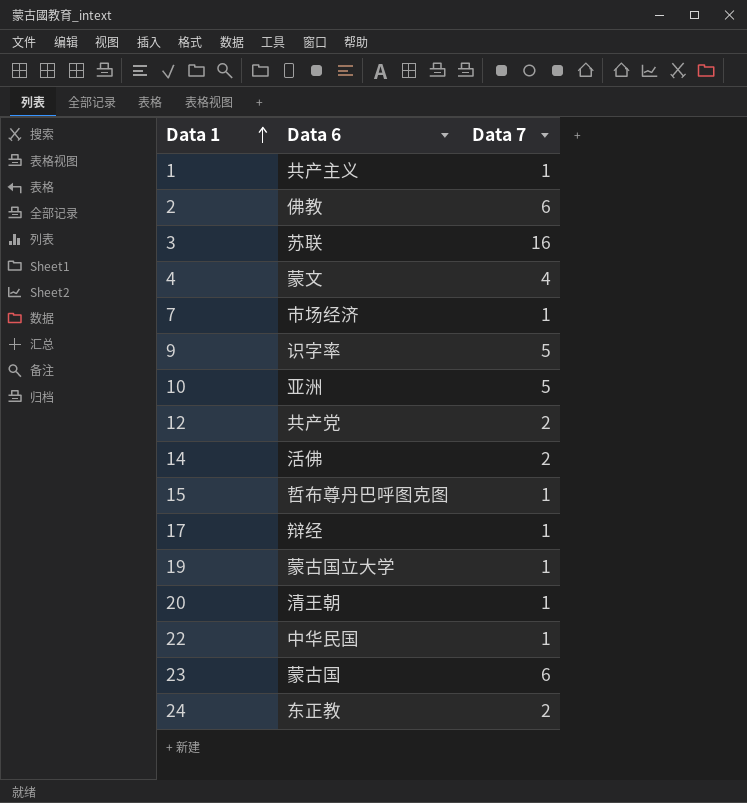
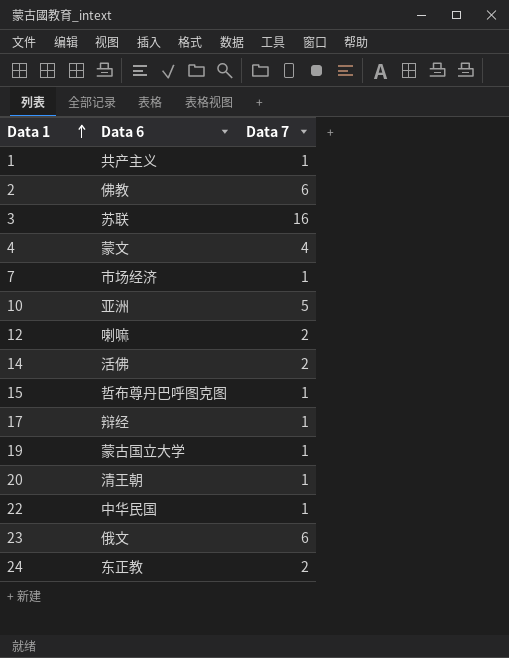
row 9: 识字率 | 5 -> none
12 | Data 6: 共产党 -> 喇嘛
23 | Data 6: 蒙古国 -> 俄文

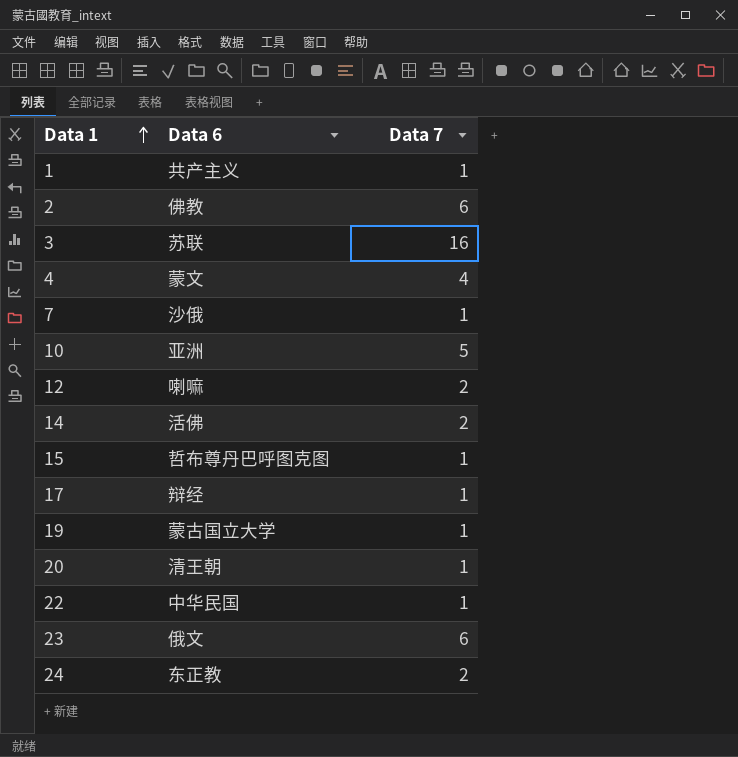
7 | Data 6: 市场经济 -> 沙俄

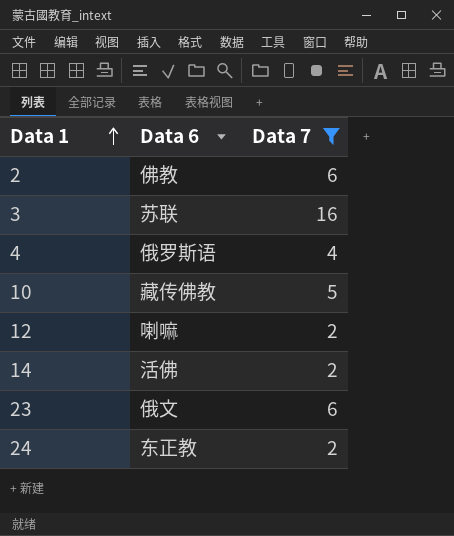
filter: none -> Data 7 != 1
4 | Data 6: 蒙文 -> 俄罗斯语
10 | Data 6: 亚洲 -> 藏传佛教

